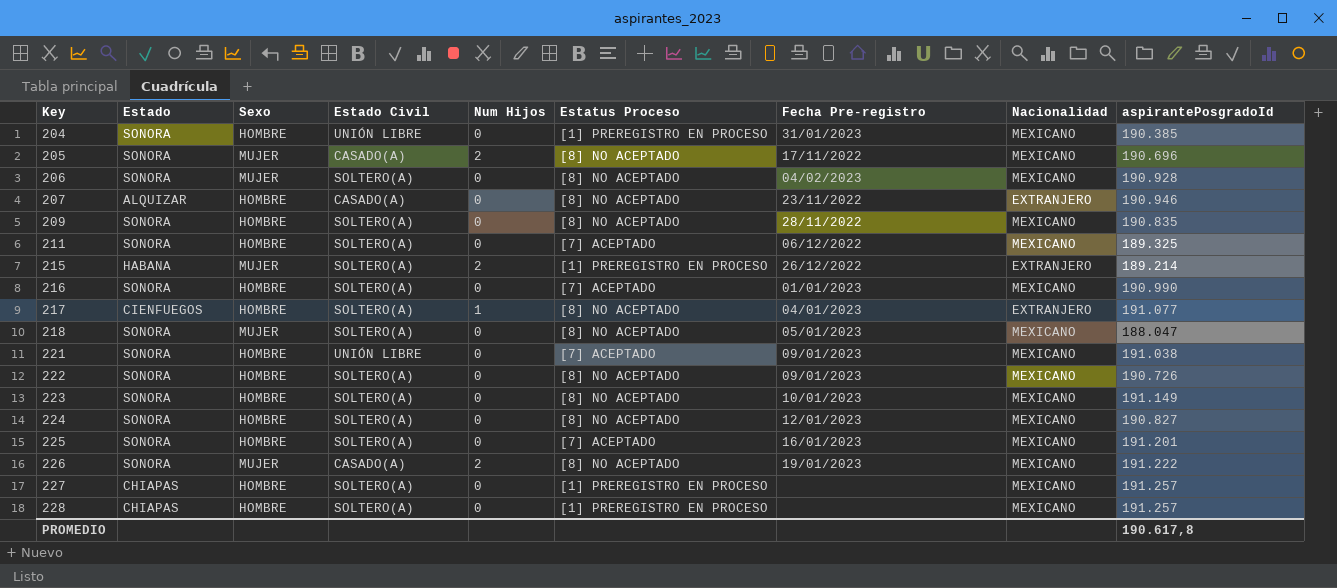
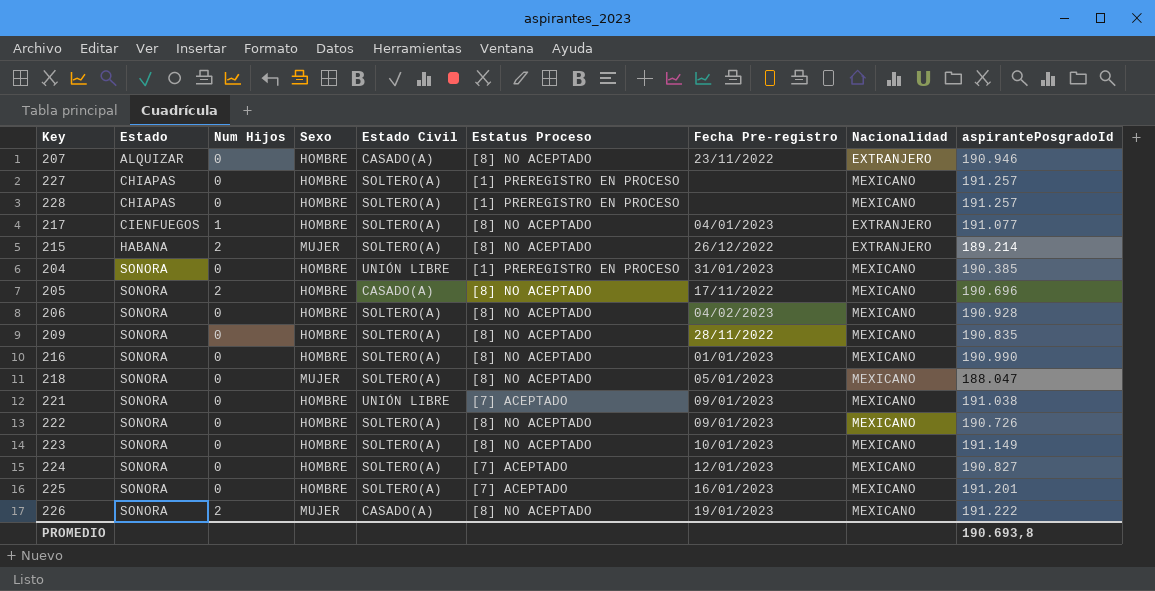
row order: Key ascending -> Estado ascending
column Num Hijos | position: 5 -> 3
row 211: SONORA | HOMBRE | SOLTERO(A) | 0 | [7] ACEPTADO | 06/12/2022 | MEXICANO | 189.325 -> none
215 | Estatus Proceso: [1] PREREGISTRO EN PROCESO -> [8] NO ACEPTADO
205 | Sexo: MUJER -> HOMBRE
206 | Sexo: MUJER -> HOMBRE
216 | Estatus Proceso: [7] ACEPTADO -> [8] NO ACEPTADO
224 | Estatus Proceso: [8] NO ACEPTADO -> [7] ACEPTADO
PROMEDIO | aspirantePosgradoId: 190.617,8 -> 190.693,8

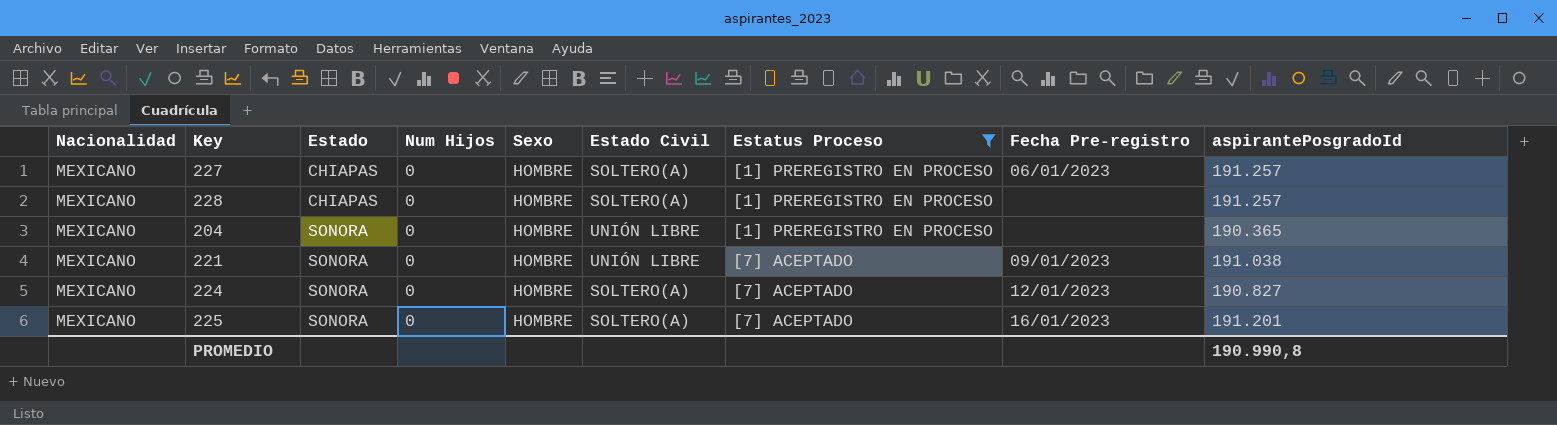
filter: none -> Estatus Proceso != [8] NO ACEPTADO
column Nacionalidad | position: 8 -> 1
227 | Fecha Pre-registro: none -> 06/01/2023
204 | Fecha Pre-registro: 31/01/2023 -> none
204 | aspirantePosgradoId: 190.385 -> 190.365
PROMEDIO | aspirantePosgradoId: 190.693,8 -> 190.990,8

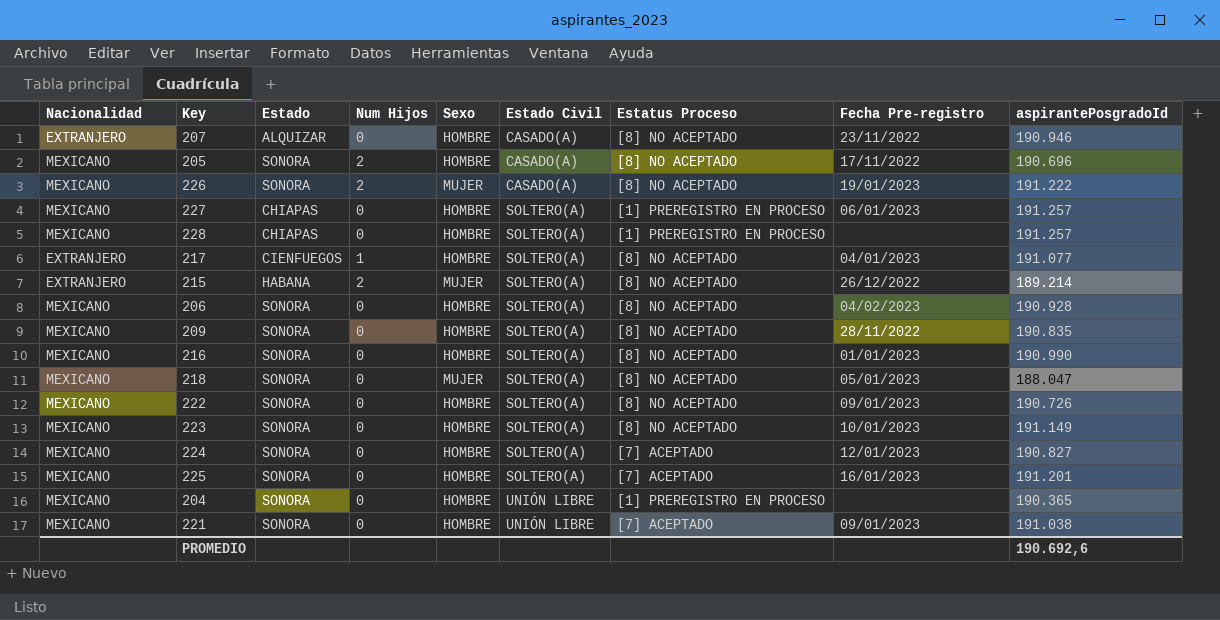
filter: Estatus Proceso != [8] NO ACEPTADO -> none
row order: Estado ascending -> Estado Civil ascending
PROMEDIO | aspirantePosgradoId: 190.990,8 -> 190.692,6

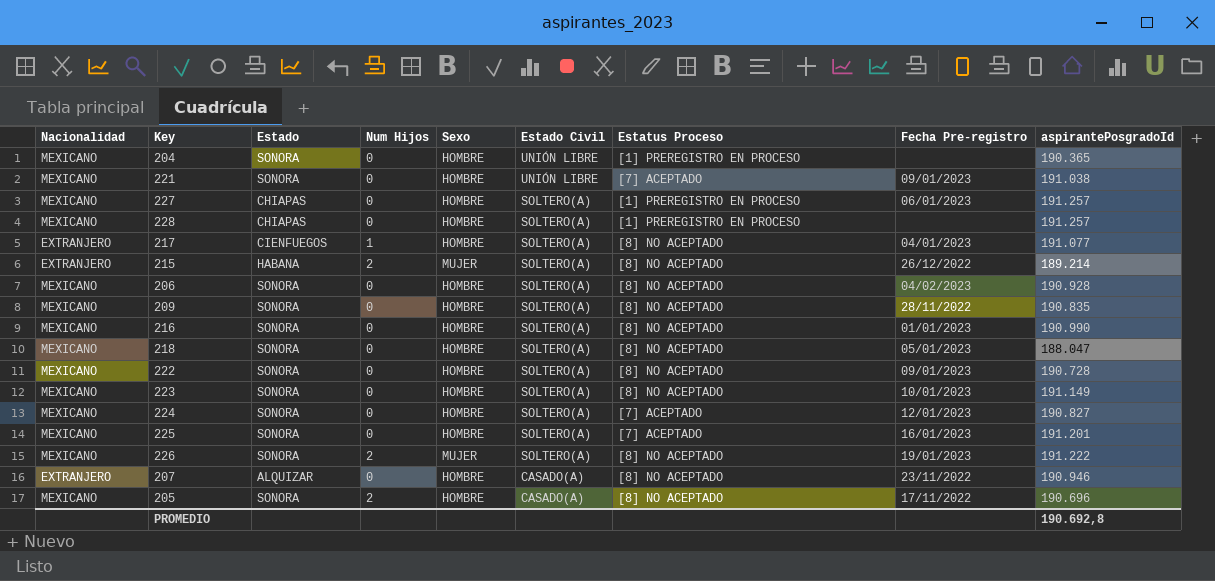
row order: Estado Civil ascending -> Estado Civil descending
218 | Sexo: MUJER -> HOMBRE
222 | aspirantePosgradoId: 190.726 -> 190.728
226 | Estado Civil: CASADO(A) -> SOLTERO(A)
PROMEDIO | aspirantePosgradoId: 190.692,6 -> 190.692,8

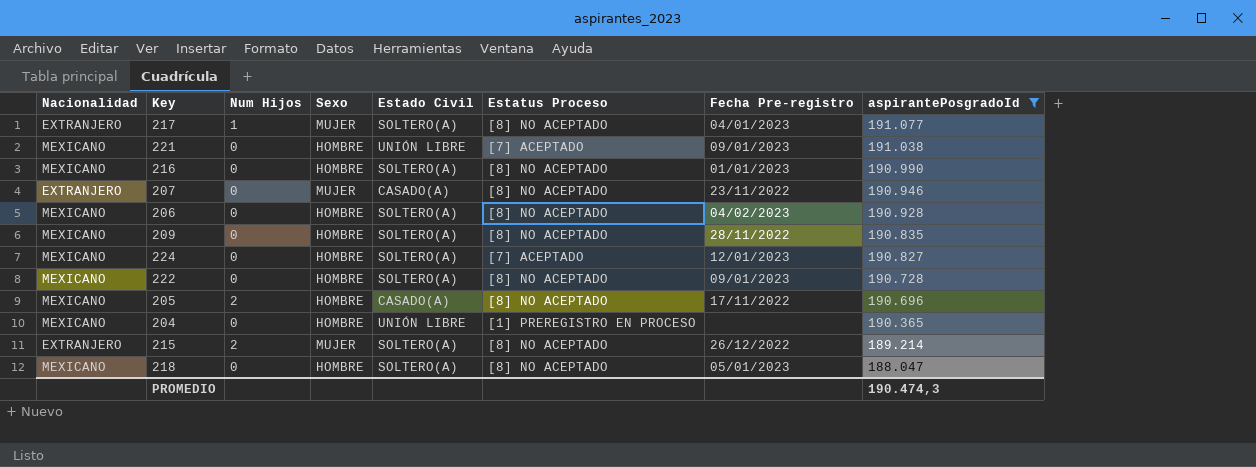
filter: none -> aspirantePosgradoId <= 191.077
row order: Estado Civil descending -> aspirantePosgradoId descending
column Estado | position: 3 -> none
217 | Sexo: HOMBRE -> MUJER
207 | Sexo: HOMBRE -> MUJER
PROMEDIO | aspirantePosgradoId: 190.692,8 -> 190.474,3

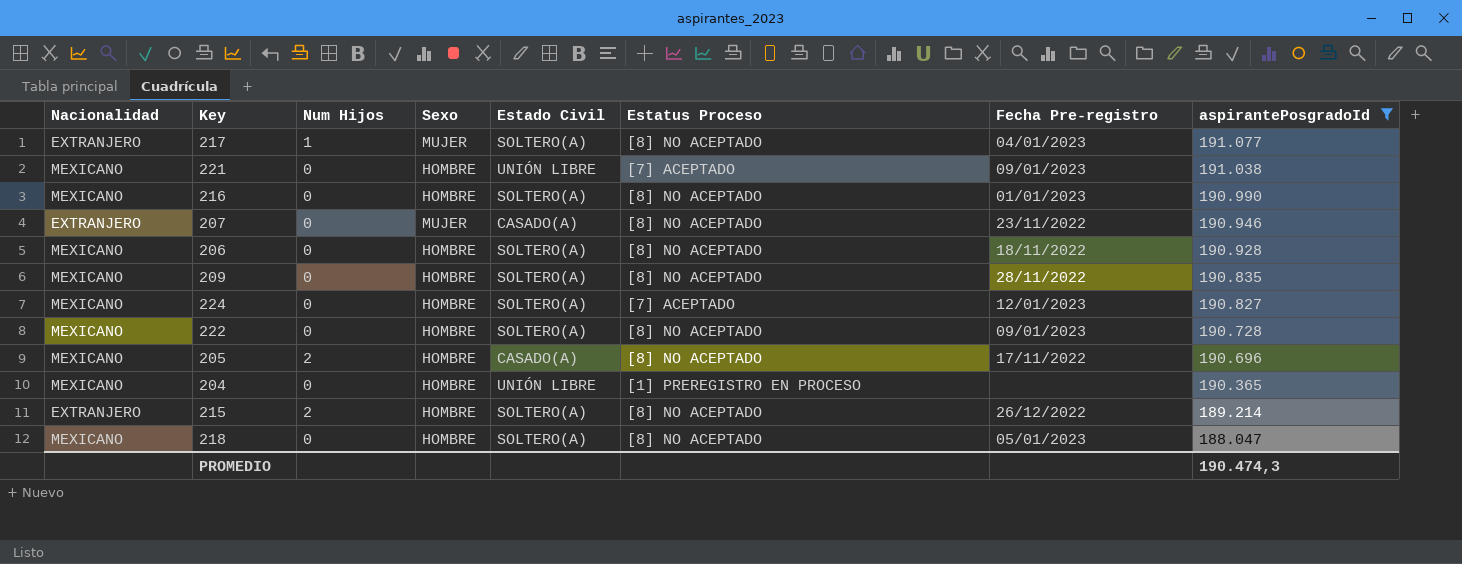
206 | Fecha Pre-registro: 04/02/2023 -> 18/11/2022
215 | Sexo: MUJER -> HOMBRE

